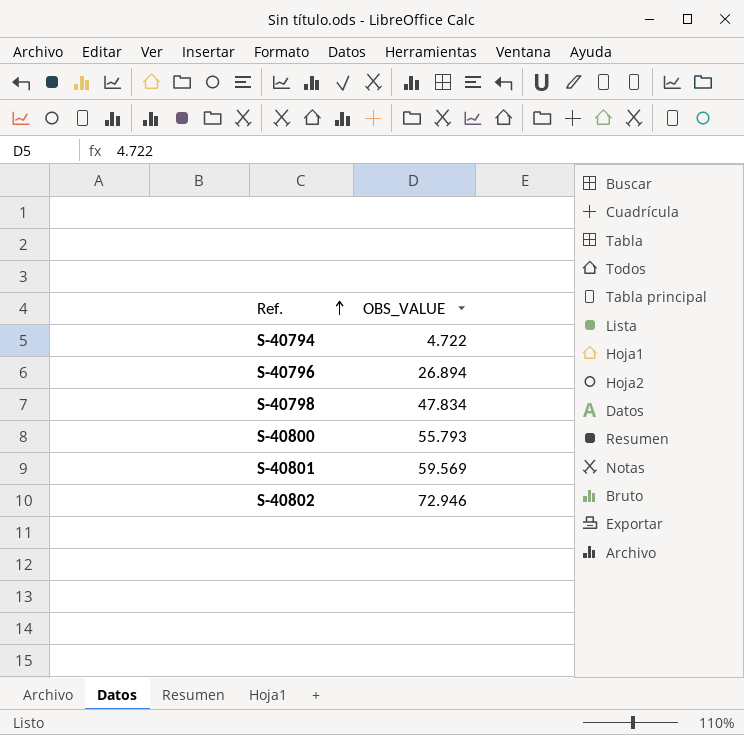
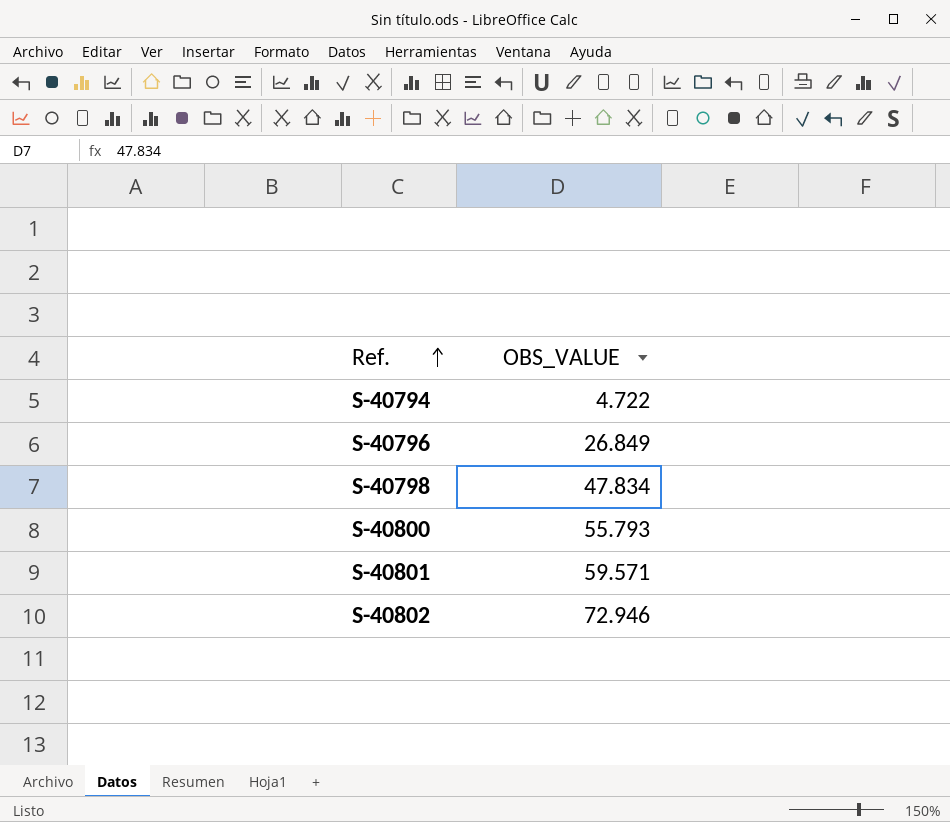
S-40796 | OBS_VALUE: 26.894 -> 26.849
S-40801 | OBS_VALUE: 59.569 -> 59.571

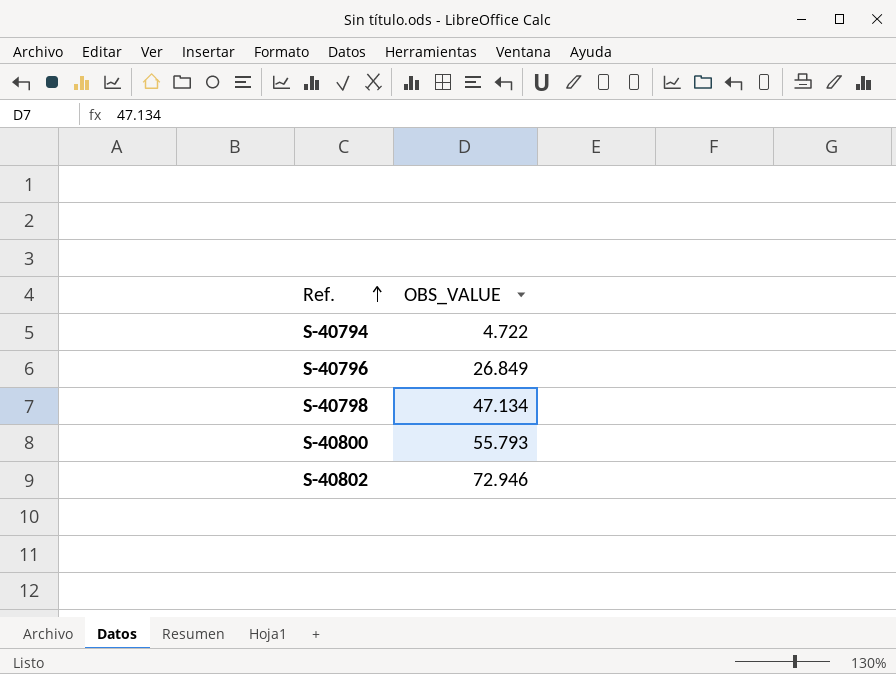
row S-40801: 59.571 -> none
S-40798 | OBS_VALUE: 47.834 -> 47.134

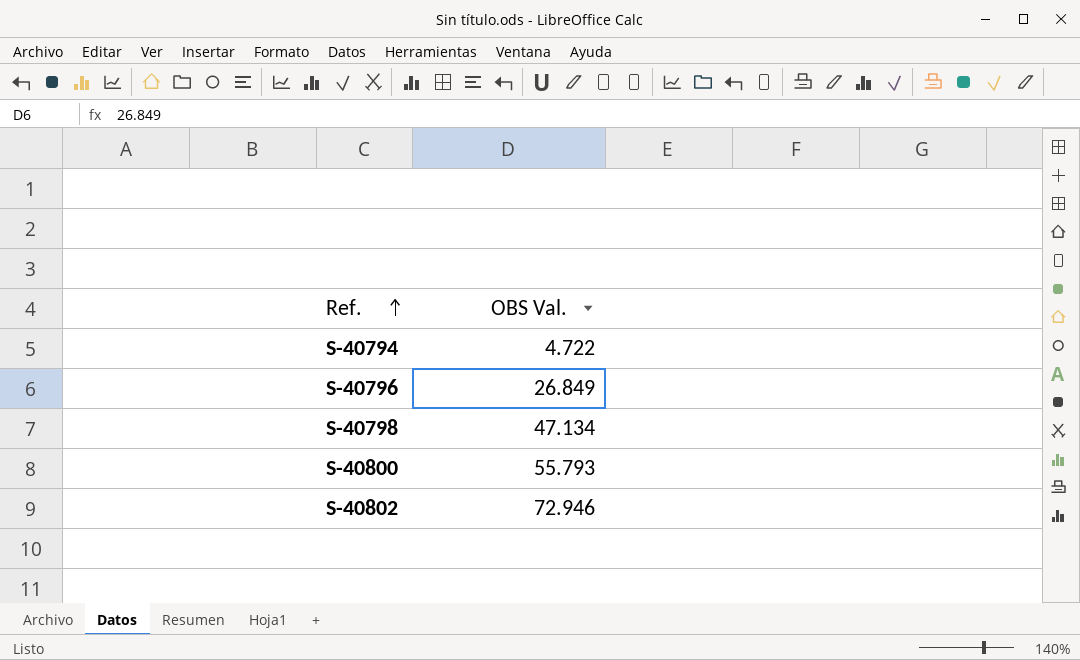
column name: OBS_VALUE -> OBS Val.

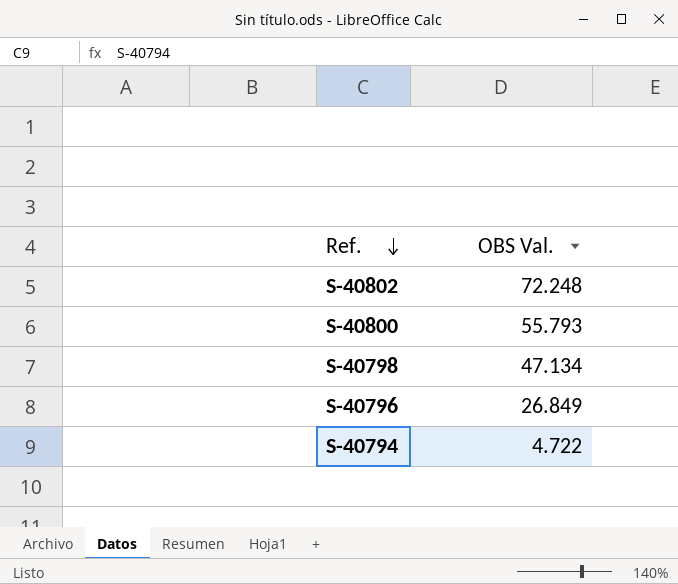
row order: Ref. ascending -> Ref. descending
S-40802 | OBS Val.: 72.946 -> 72.248

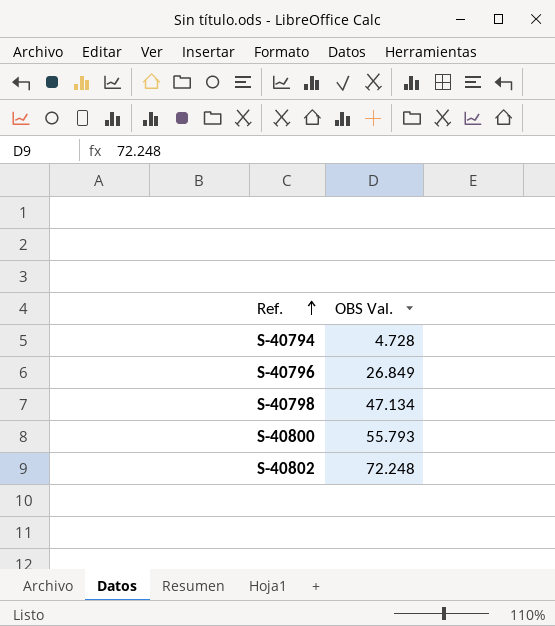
row order: Ref. descending -> Ref. ascending
S-40794 | OBS Val.: 4.722 -> 4.728

